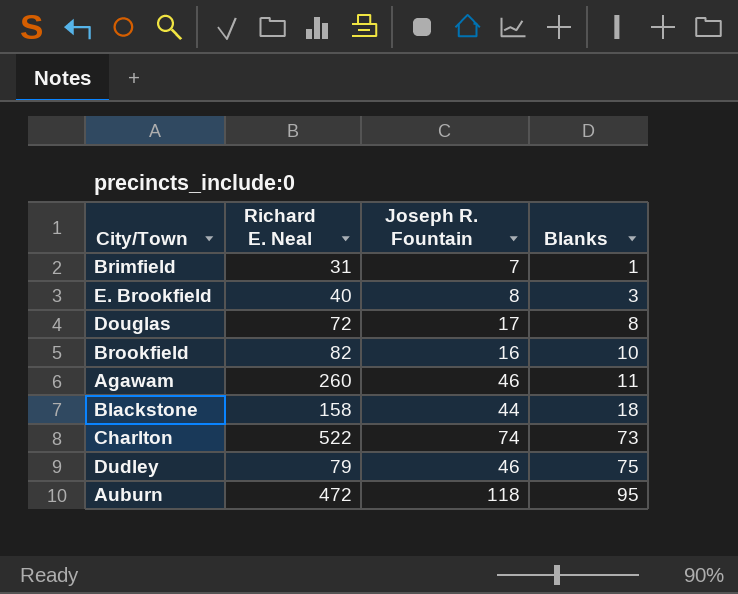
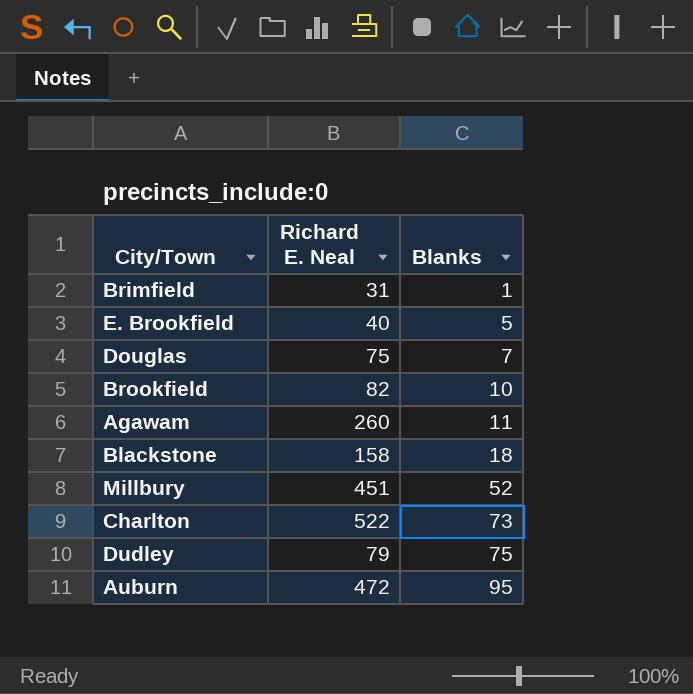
column Joseph R. Fountain | position: 3 -> none
E. Brookfield | Blanks: 3 -> 5
Douglas | Richard E. Neal: 72 -> 75
Douglas | Blanks: 8 -> 7
row Millbury: none -> 451 | 52

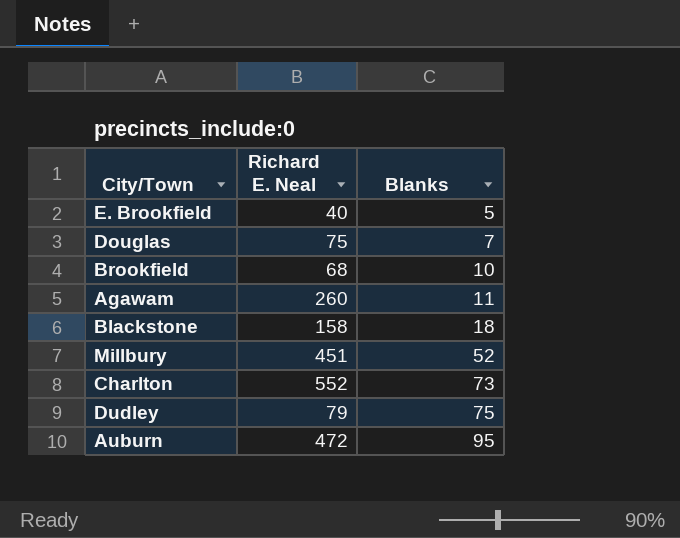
row Brimfield: 31 | 1 -> none
Brookfield | Richard E. Neal: 82 -> 68
Charlton | Richard E. Neal: 522 -> 552

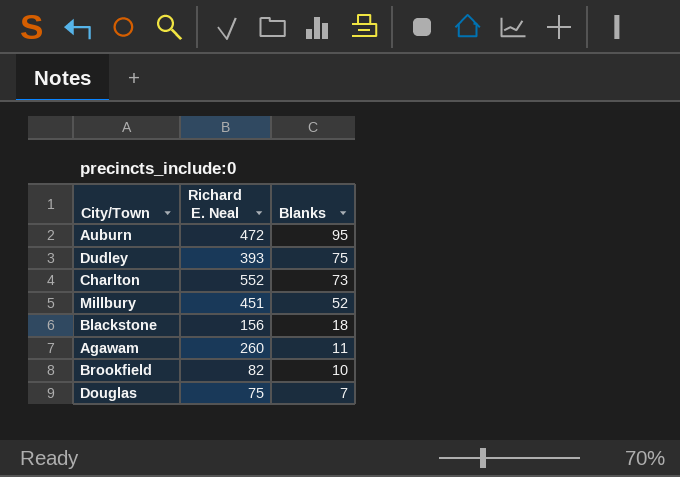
row order: Blanks ascending -> Blanks descending
row E. Brookfield: 40 | 5 -> none
Dudley | Richard E. Neal: 79 -> 393
Blackstone | Richard E. Neal: 158 -> 156
Brookfield | Richard E. Neal: 68 -> 82

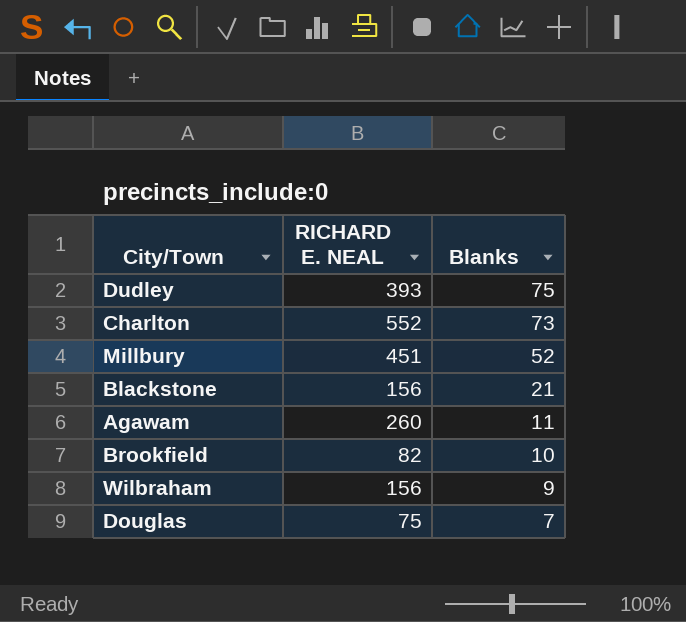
column name: Richard E. Neal -> RICHARD E. NEAL
row Auburn: 472 | 95 -> none
Blackstone | Blanks: 18 -> 21
row Wilbraham: none -> 156 | 9

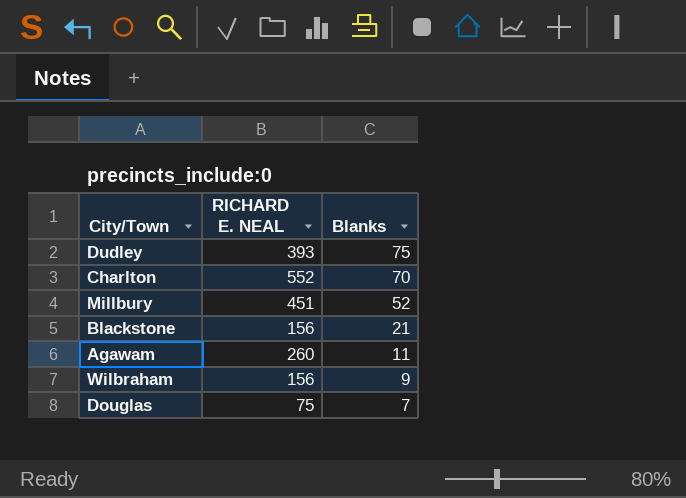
row Brookfield: 82 | 10 -> none
Charlton | Blanks: 73 -> 70

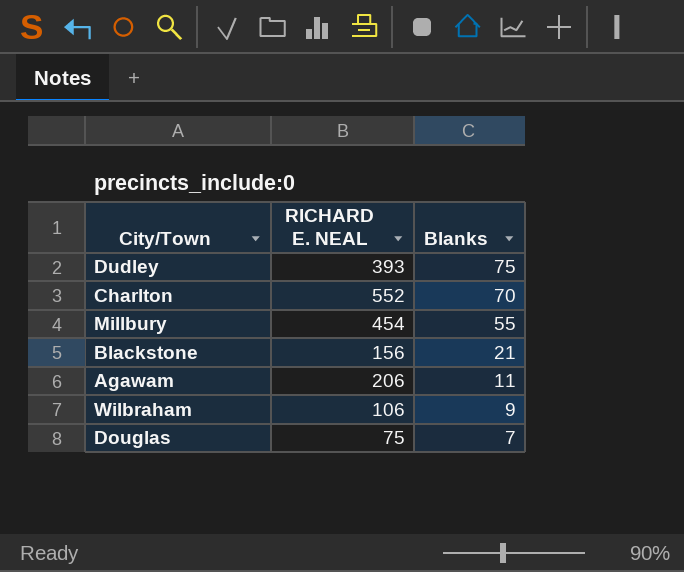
Millbury | RICHARD E. NEAL: 451 -> 454
Millbury | Blanks: 52 -> 55
Agawam | RICHARD E. NEAL: 260 -> 206
Wilbraham | RICHARD E. NEAL: 156 -> 106

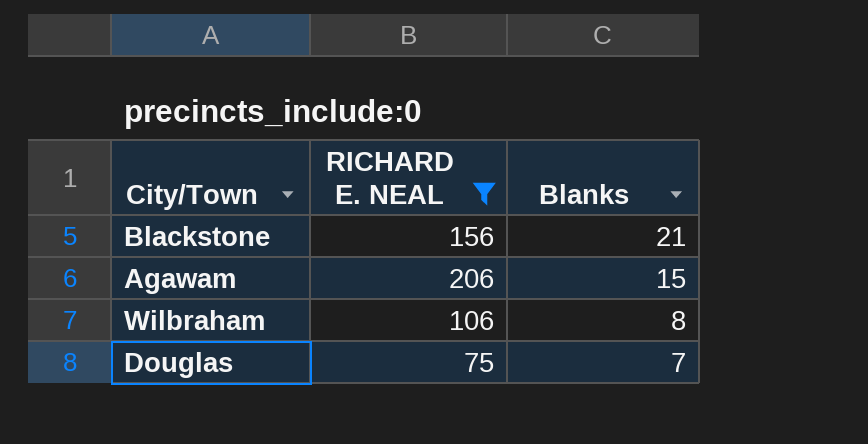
filter: none -> RICHARD E. NEAL <= 206
Agawam | Blanks: 11 -> 15
Wilbraham | Blanks: 9 -> 8

